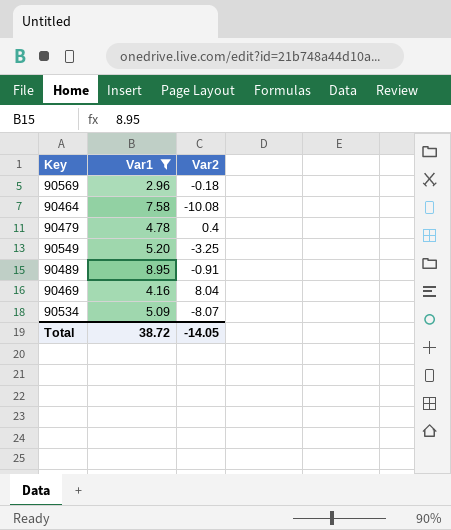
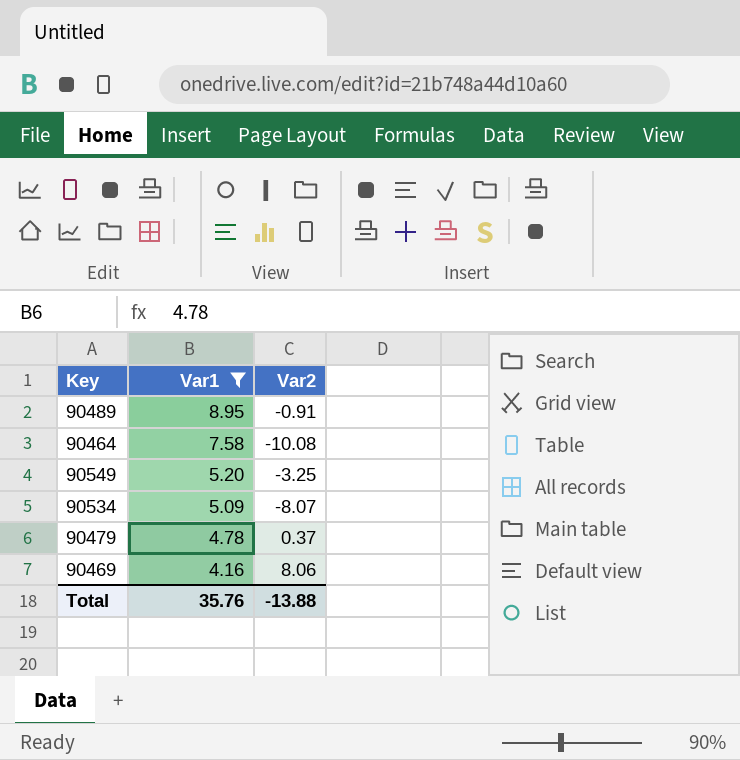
row order: none -> Var1 descending
row 90569: 2.96 | -0.18 -> none
90479 | Var2: 0.4 -> 0.37
90469 | Var2: 8.04 -> 8.06
Total | Var1: 38.72 -> 35.76
Total | Var2: -14.05 -> -13.88

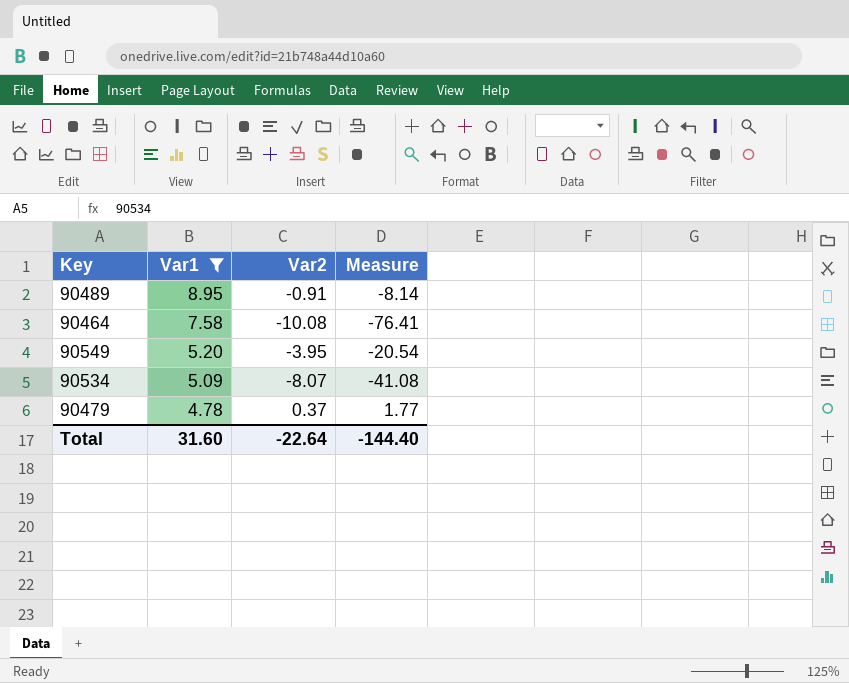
column Measure | formula: none -> [Var1] * [Var2]
row 90469: 4.16 | 8.06 -> none
90549 | Var2: -3.25 -> -3.95
Total | Var1: 35.76 -> 31.60
Total | Var2: -13.88 -> -22.64

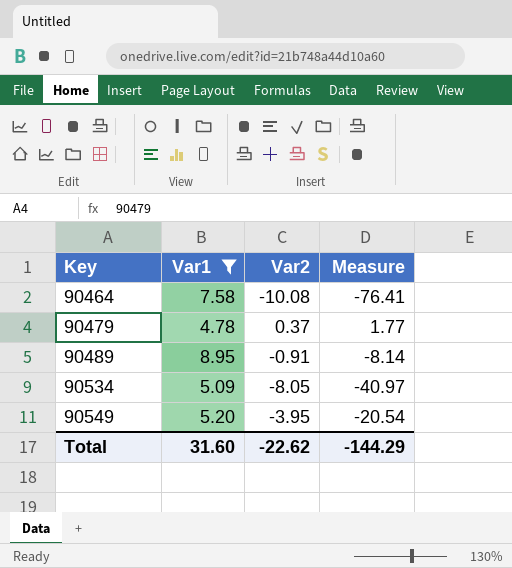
row order: Var1 descending -> Key ascending
90534 | Var2: -8.07 -> -8.05
90534 | Measure: -41.08 -> -40.97
Total | Var2: -22.64 -> -22.62
Total | Measure: -144.40 -> -144.29

